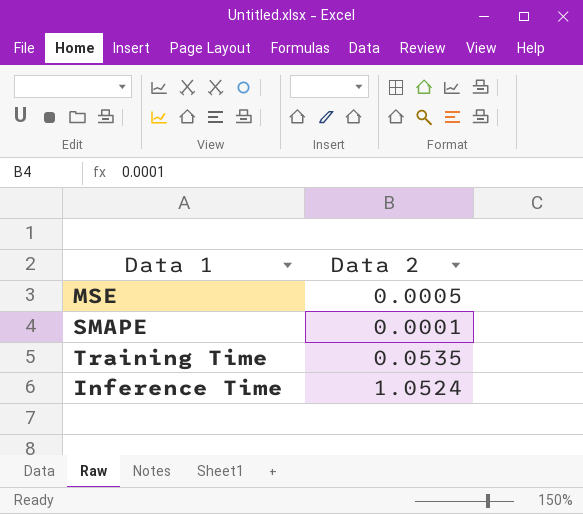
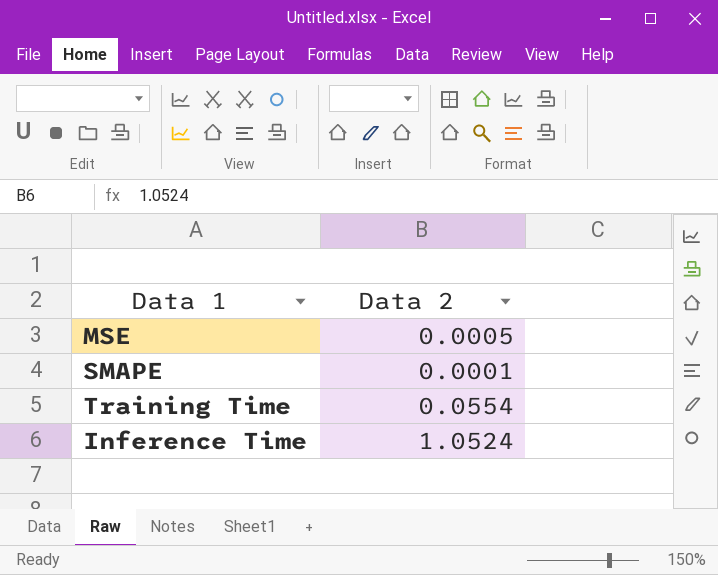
Training Time | Data 2: 0.0535 -> 0.0554

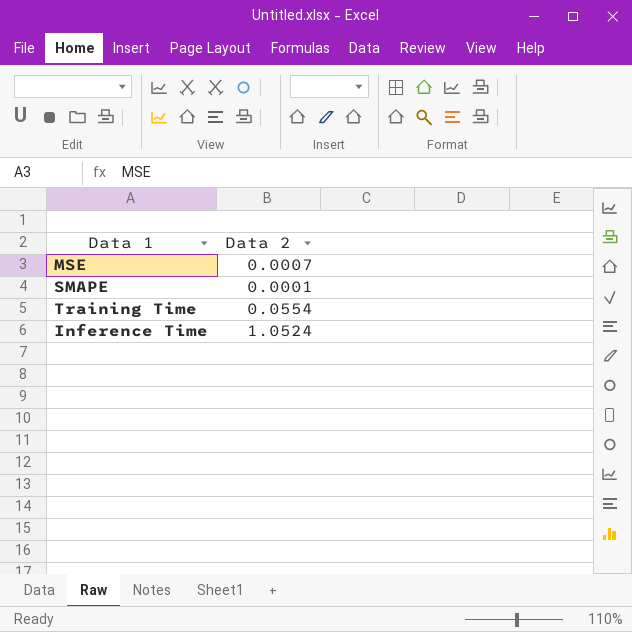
MSE | Data 2: 0.0005 -> 0.0007

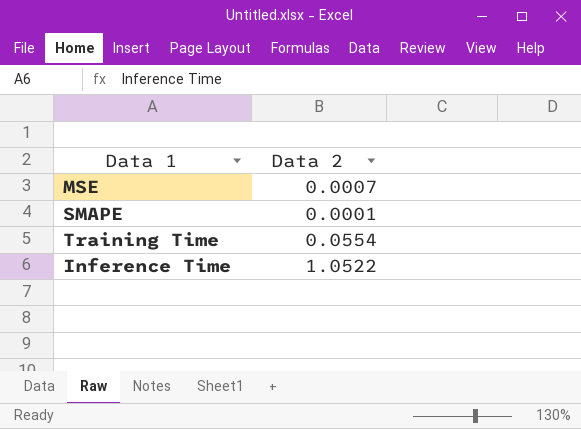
Inference Time | Data 2: 1.0524 -> 1.0522

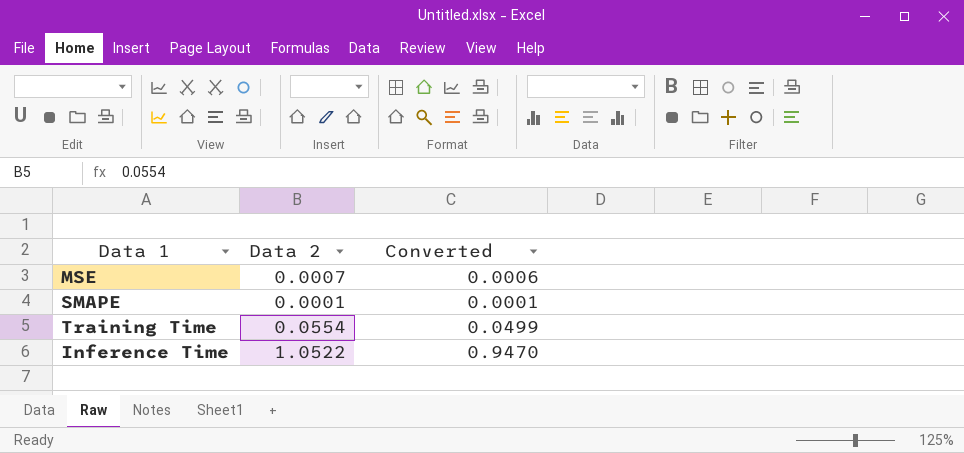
column Converted | formula: none -> [Data 2] * 0.9

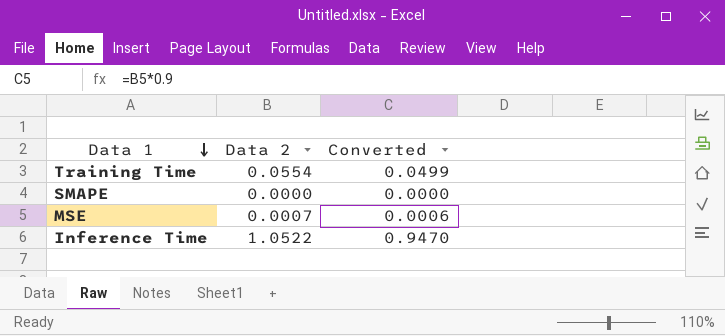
row order: none -> Data 1 descending
SMAPE | Data 2: 0.0001 -> 0.0000
SMAPE | Converted: 0.0001 -> 0.0000

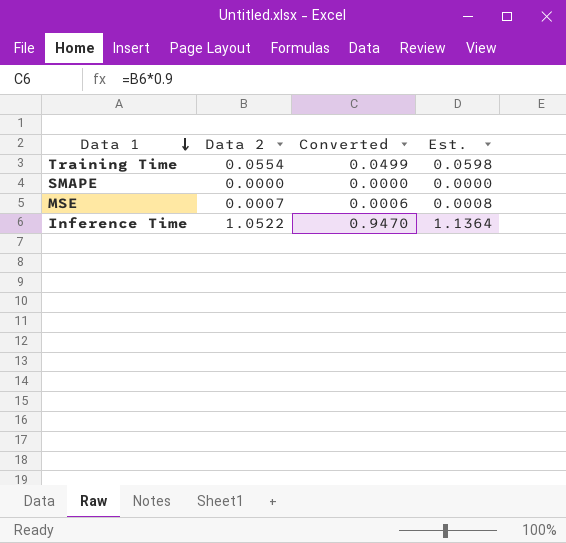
column Est. | formula: none -> [Data 2] * 1.08

